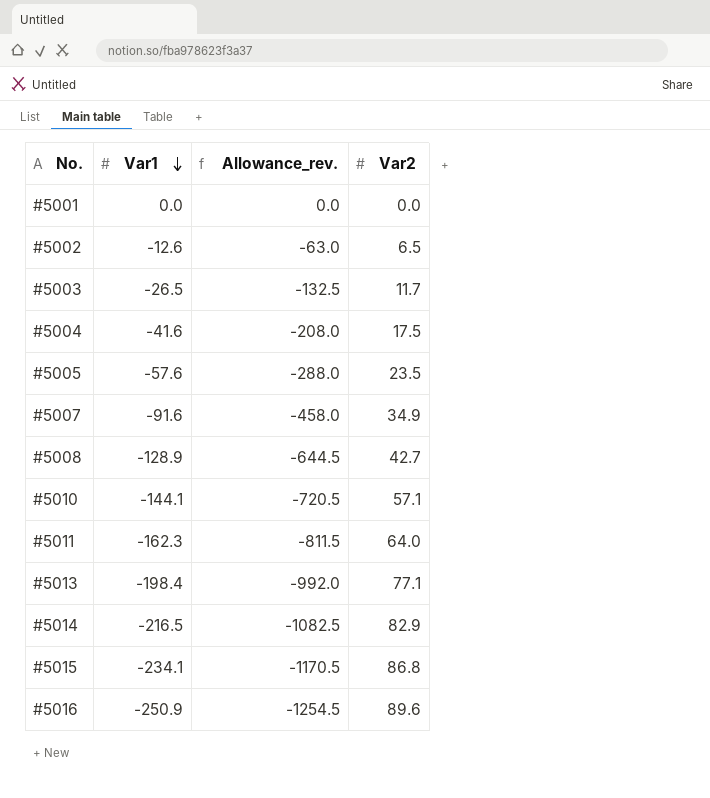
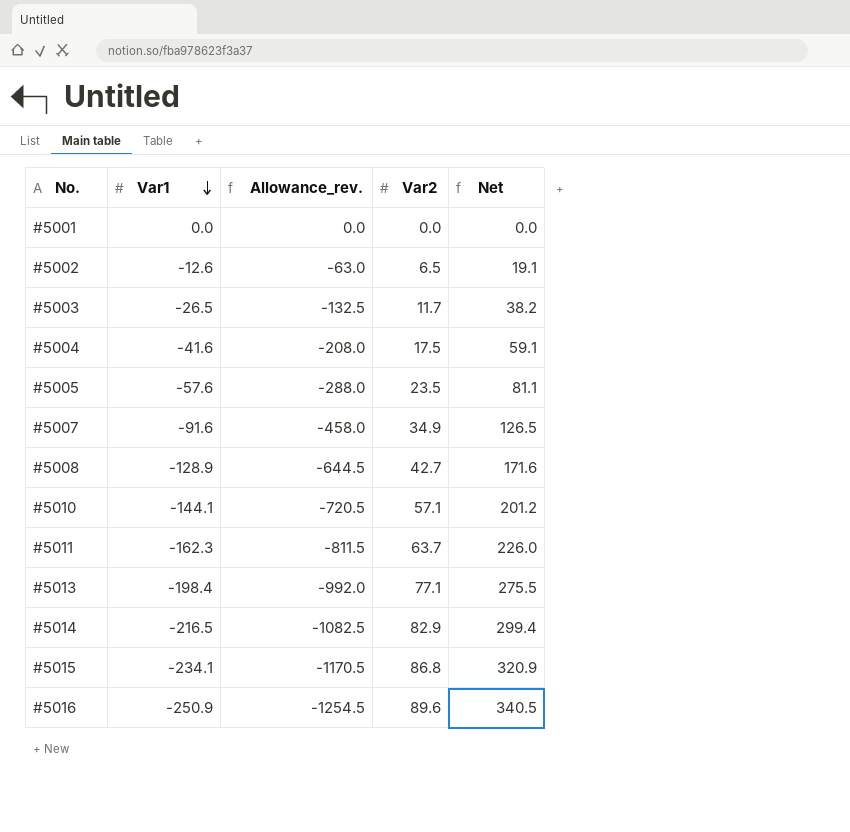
column Net | formula: none -> [Var2] - [Var1]
#5011 | Var2: 64.0 -> 63.7

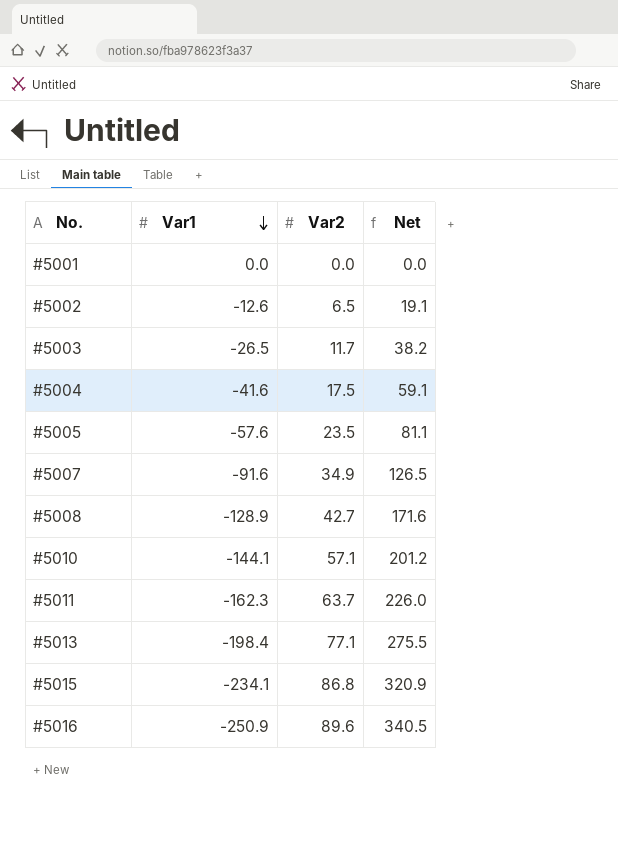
column Allowance_rev. | formula: [Var1] * 5 -> none
row #5014: -216.5 | -1082.5 | 82.9 | 299.4 -> none

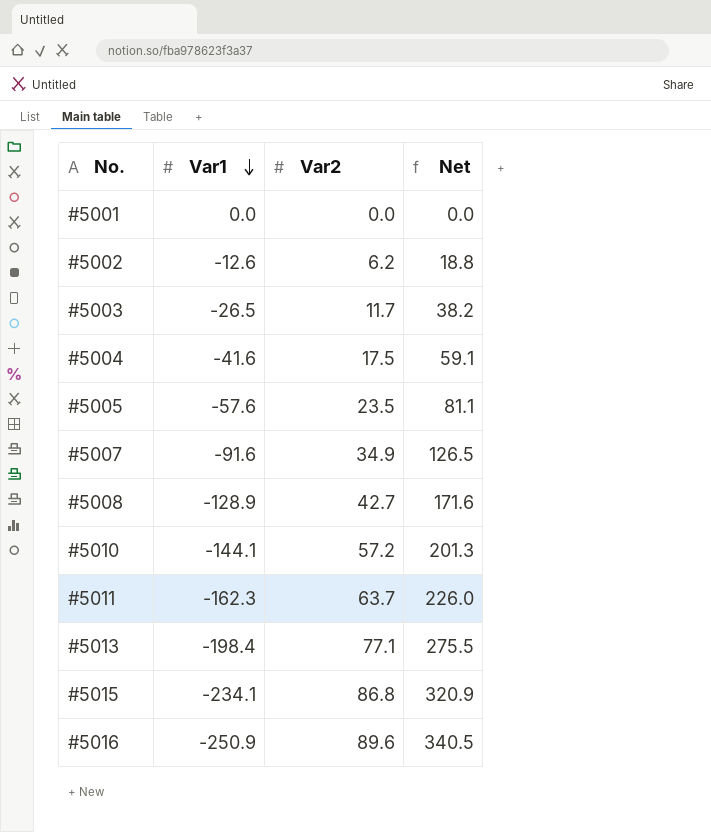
#5002 | Var2: 6.5 -> 6.2
#5002 | Net: 19.1 -> 18.8
#5010 | Var2: 57.1 -> 57.2
#5010 | Net: 201.2 -> 201.3

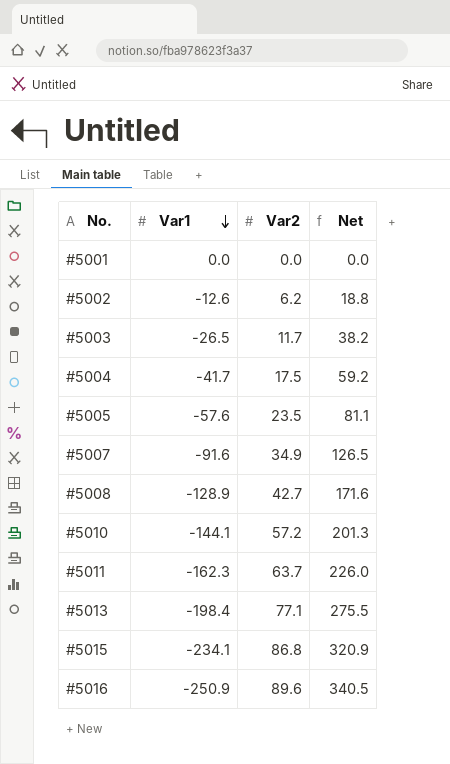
#5004 | Var1: -41.6 -> -41.7
#5004 | Net: 59.1 -> 59.2

